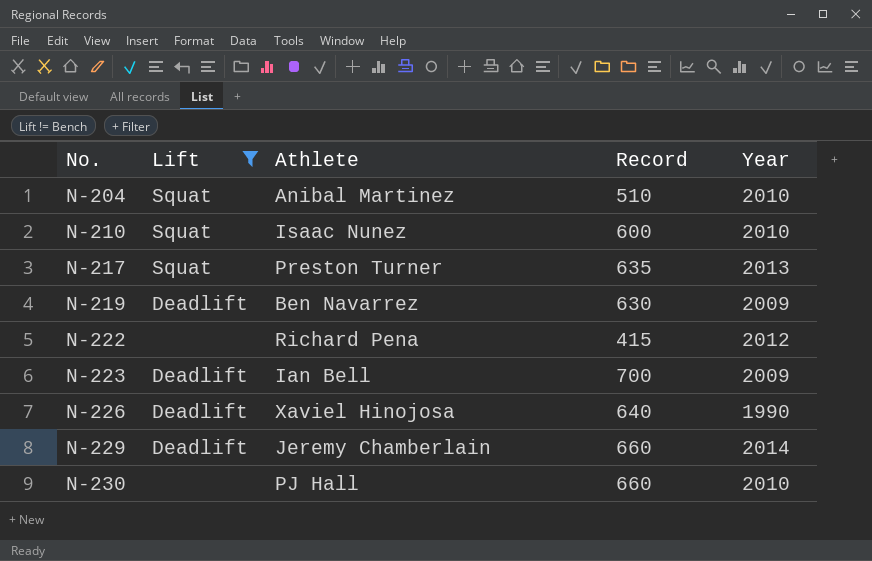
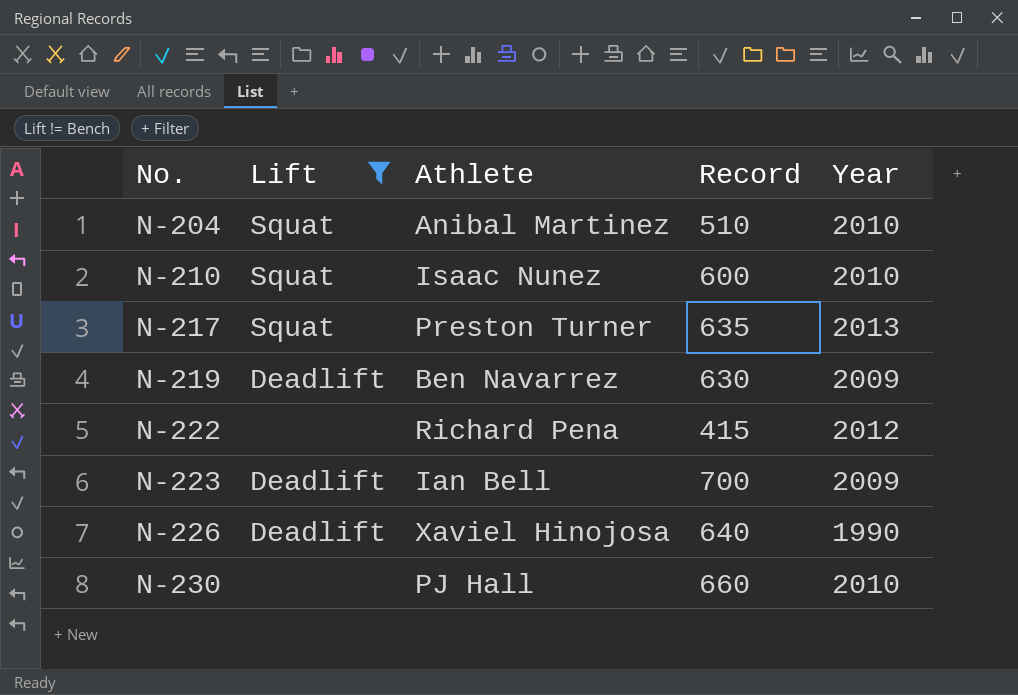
row N-229: Deadlift | Jeremy Chamberlain | 660 | 2014 -> none

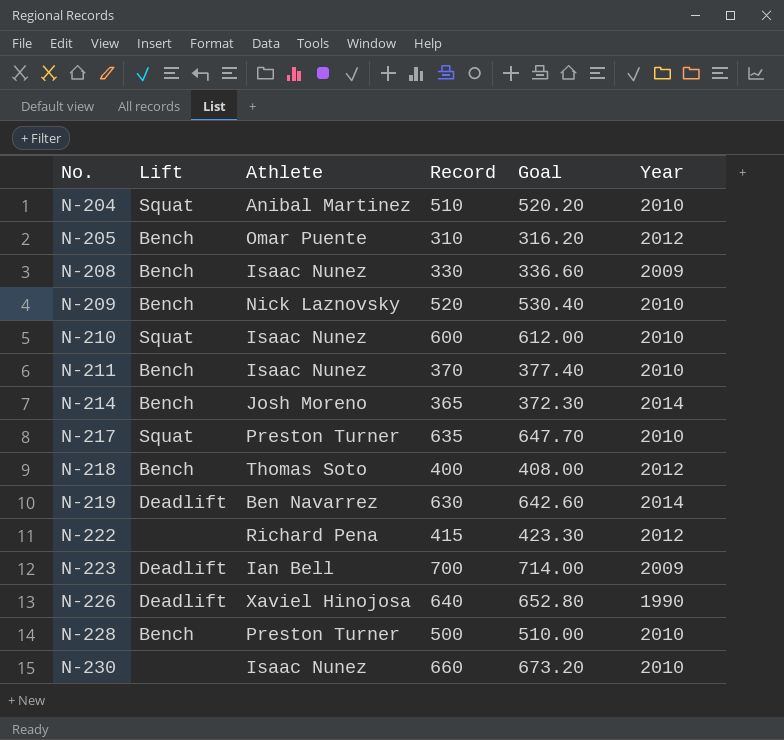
filter: Lift != Bench -> none
column Goal | formula: none -> [Record] * 1.02
N-217 | Year: 2013 -> 2010
N-219 | Year: 2009 -> 2014
N-230 | Athlete: PJ Hall -> Isaac Nunez

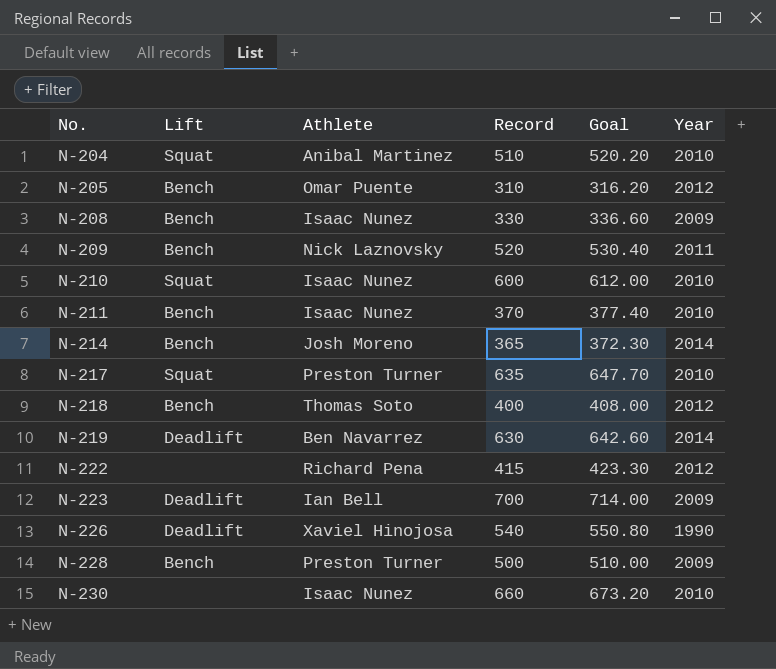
N-209 | Year: 2010 -> 2011
N-226 | Record: 640 -> 540
N-226 | Goal: 652.80 -> 550.80
N-228 | Year: 2010 -> 2009

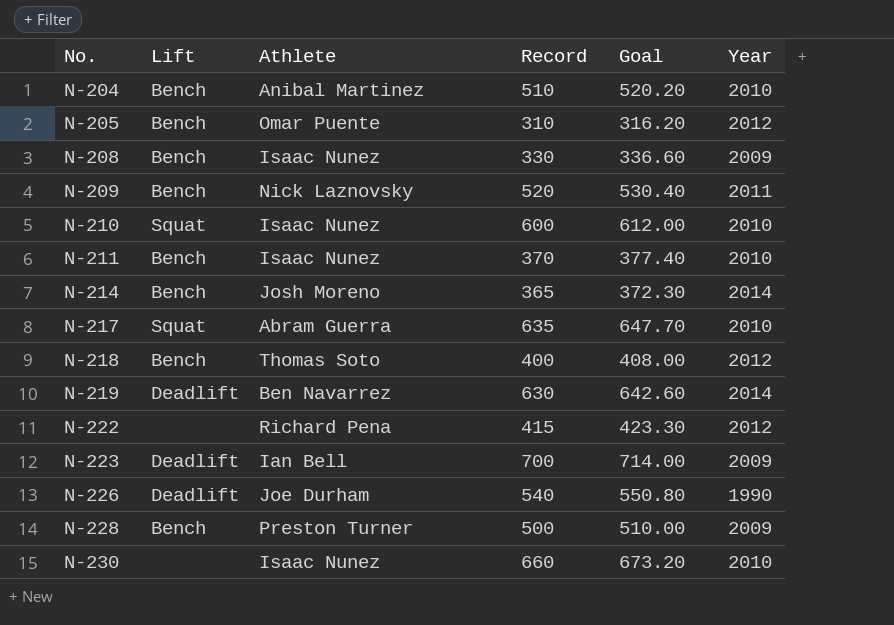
N-204 | Lift: Squat -> Bench
N-217 | Athlete: Preston Turner -> Abram Guerra
N-226 | Athlete: Xaviel Hinojosa -> Joe Durham

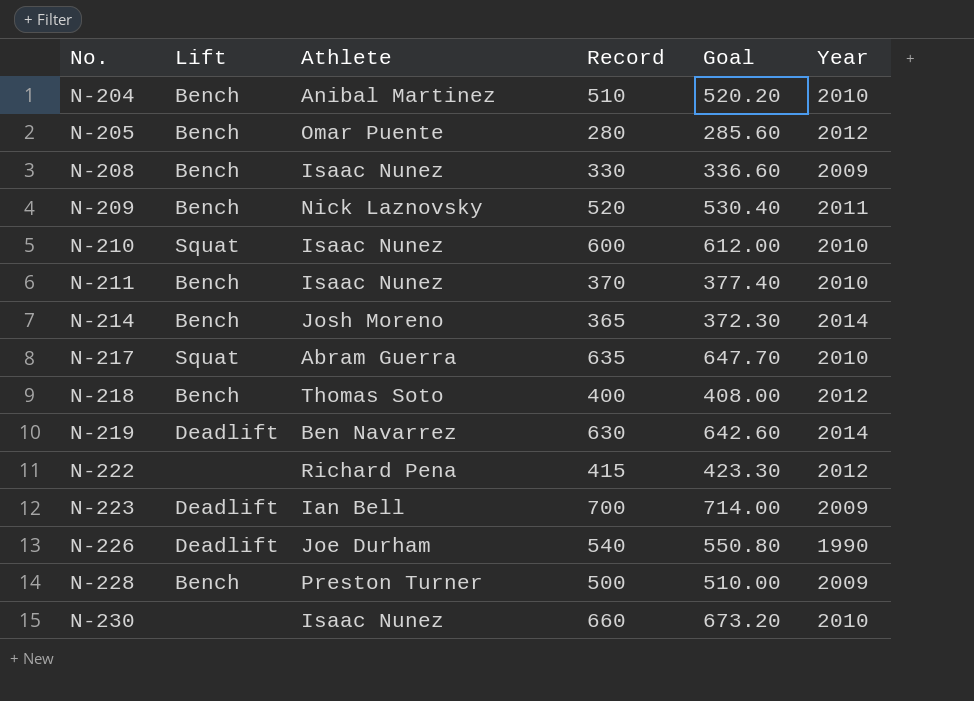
N-205 | Record: 310 -> 280
N-205 | Goal: 316.20 -> 285.60

